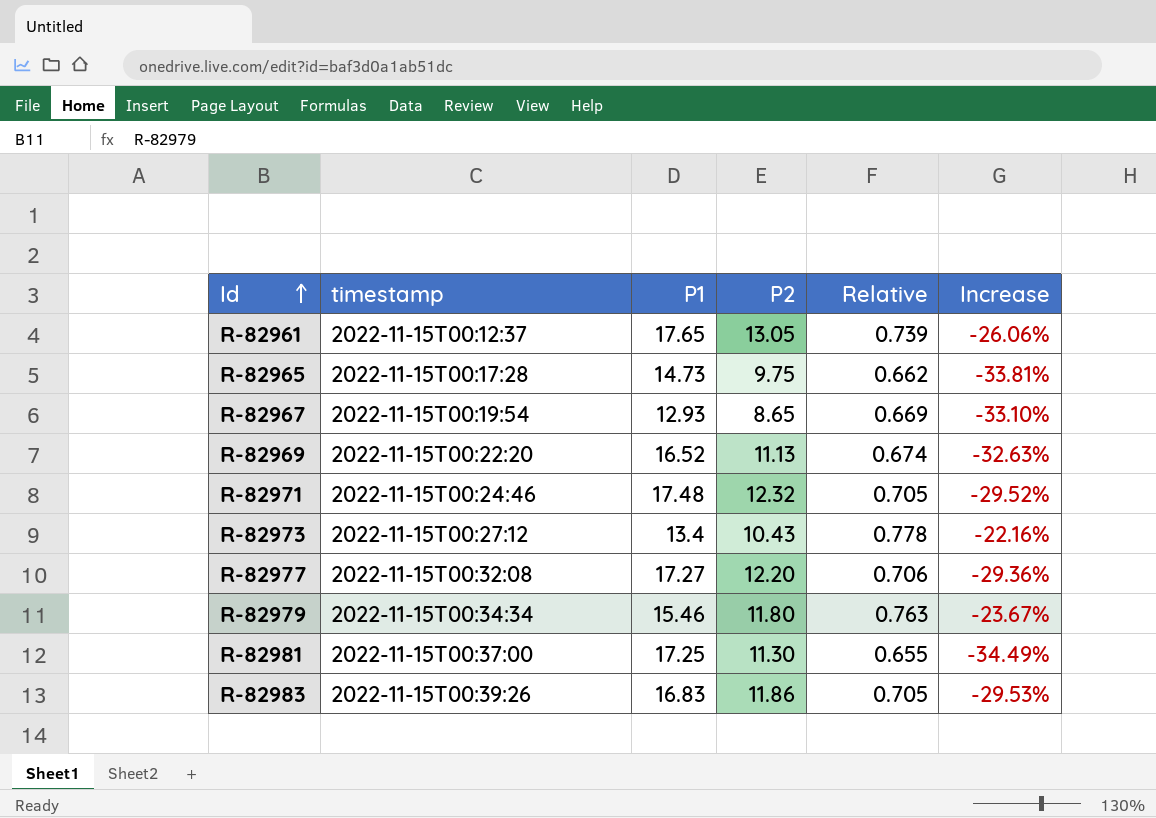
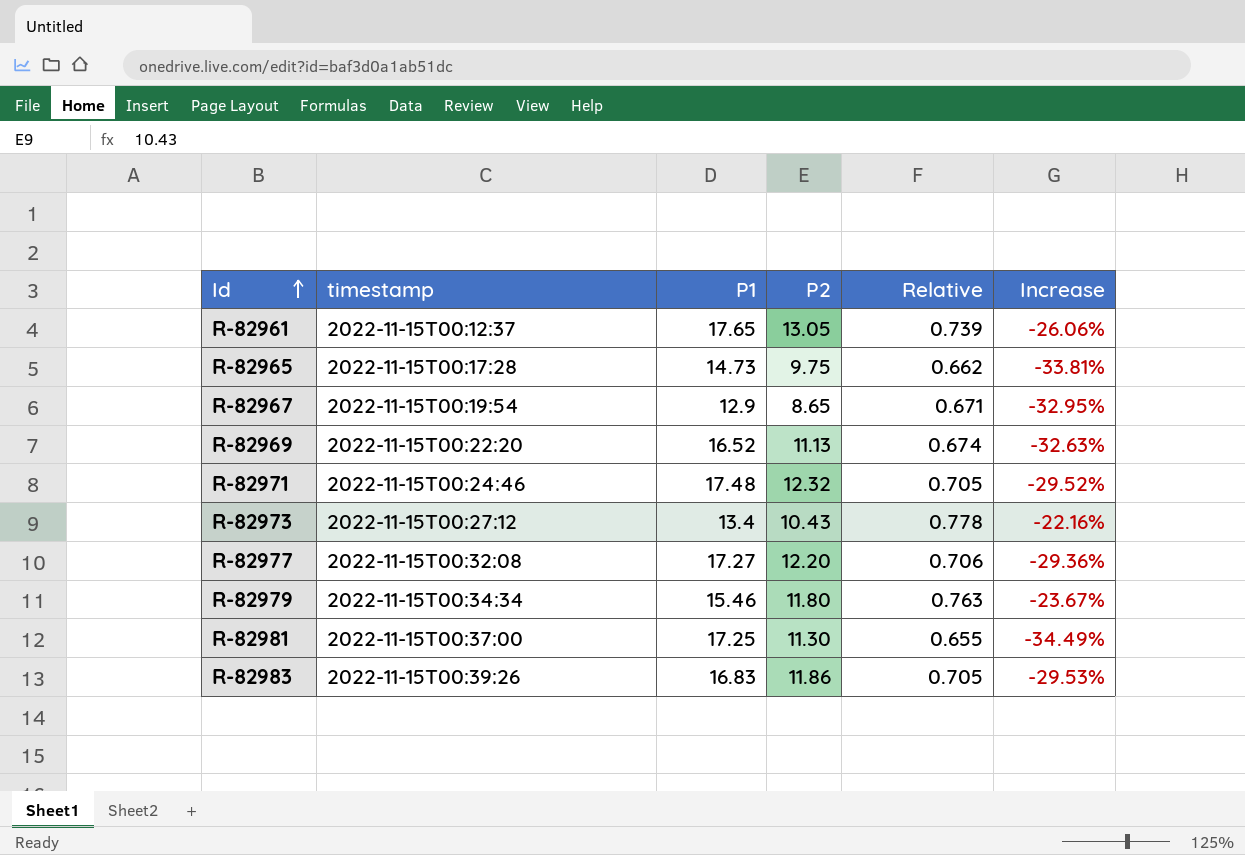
R-82967 | P1: 12.93 -> 12.9
R-82967 | Relative: 0.669 -> 0.671
R-82967 | Increase: -33.10% -> -32.95%

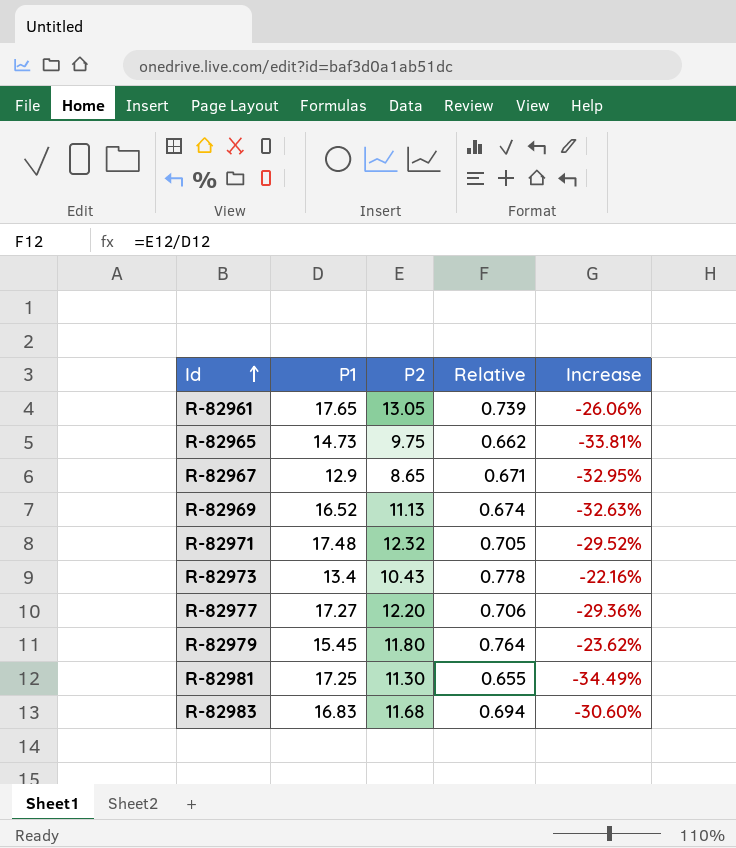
column timestamp | position: 2 -> none
R-82979 | P1: 15.46 -> 15.45
R-82979 | Relative: 0.763 -> 0.764
R-82979 | Increase: -23.67% -> -23.62%
R-82983 | P2: 11.86 -> 11.68
R-82983 | Relative: 0.705 -> 0.694
R-82983 | Increase: -29.53% -> -30.60%

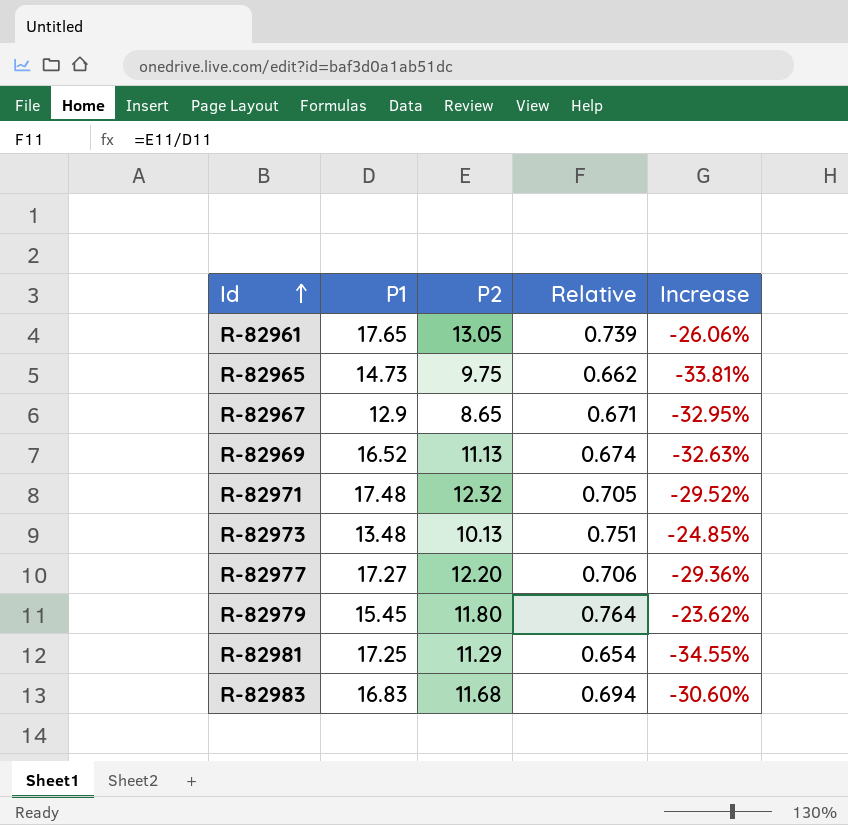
R-82973 | P1: 13.4 -> 13.48
R-82973 | P2: 10.43 -> 10.13
R-82973 | Relative: 0.778 -> 0.751
R-82973 | Increase: -22.16% -> -24.85%
R-82981 | P2: 11.30 -> 11.29
R-82981 | Relative: 0.655 -> 0.654
R-82981 | Increase: -34.49% -> -34.55%

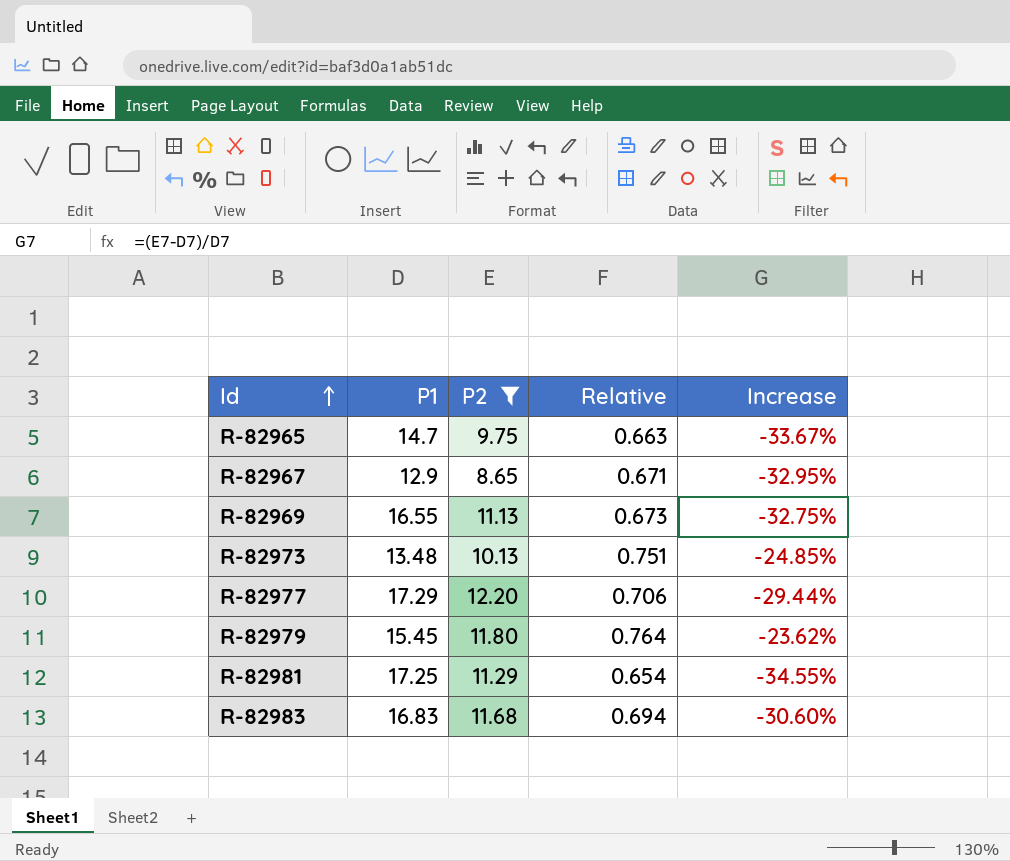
filter: none -> P2 <= 12.20
R-82965 | P1: 14.73 -> 14.7
R-82965 | Relative: 0.662 -> 0.663
R-82965 | Increase: -33.81% -> -33.67%
R-82969 | P1: 16.52 -> 16.55
R-82969 | Relative: 0.674 -> 0.673
R-82969 | Increase: -32.63% -> -32.75%
R-82977 | P1: 17.27 -> 17.29
R-82977 | Increase: -29.36% -> -29.44%

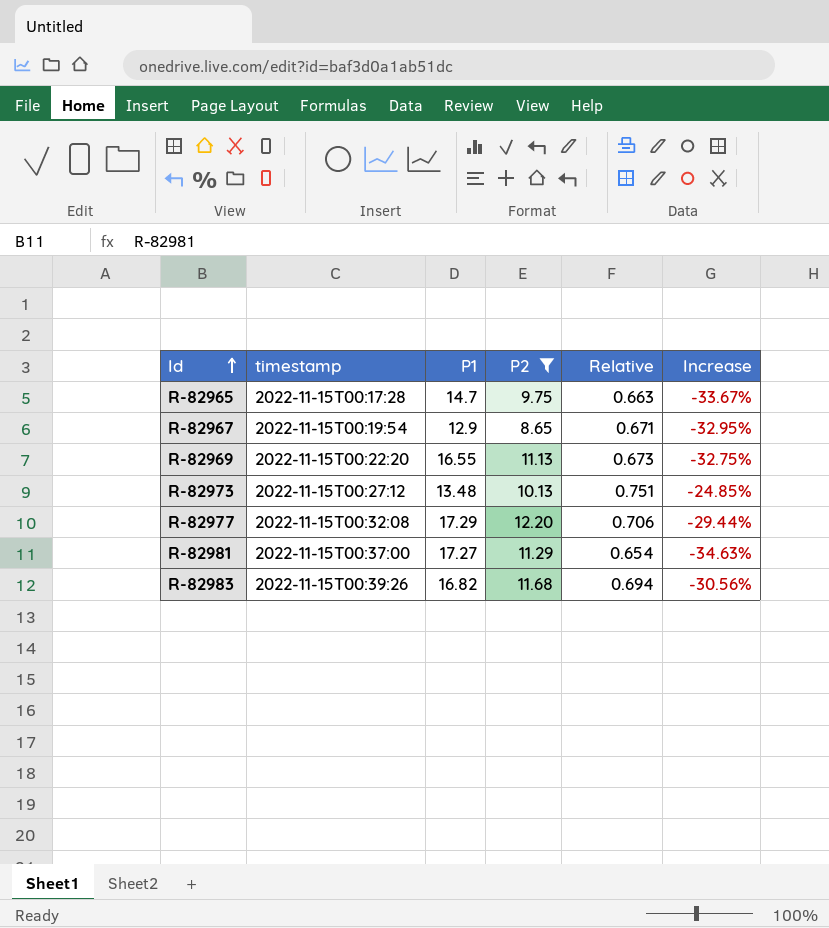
column timestamp | position: none -> 2
row R-82979: 15.45 | 11.80 | 0.764 | -23.62% -> none
R-82981 | P1: 17.25 -> 17.27
R-82981 | Increase: -34.55% -> -34.63%
R-82983 | P1: 16.83 -> 16.82
R-82983 | Increase: -30.60% -> -30.56%

